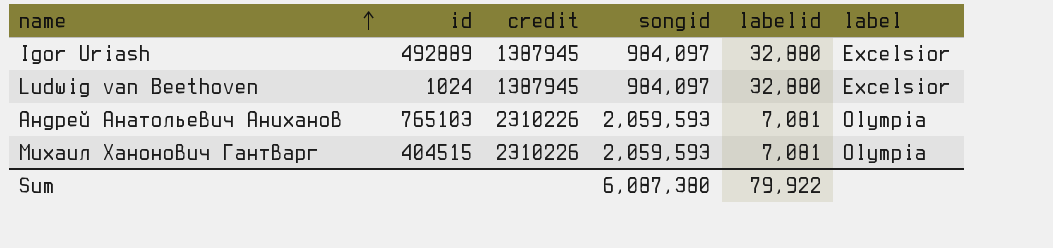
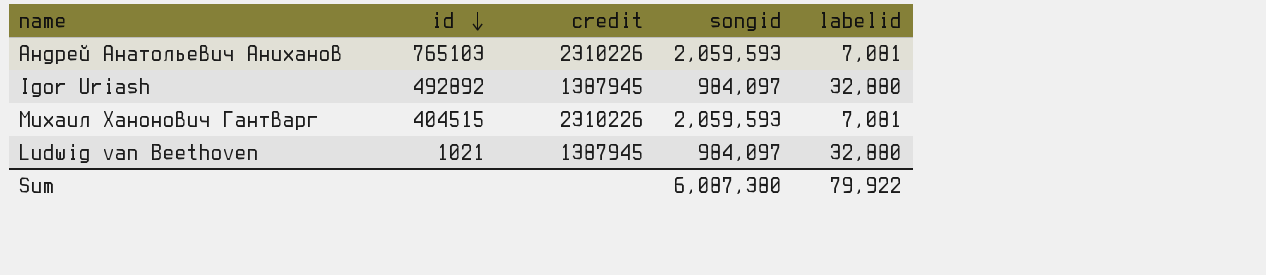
row order: name ascending -> id descending
column label | position: 6 -> none
Igor Uriash | id: 492889 -> 492892
Ludwig van Beethoven | id: 1024 -> 1021

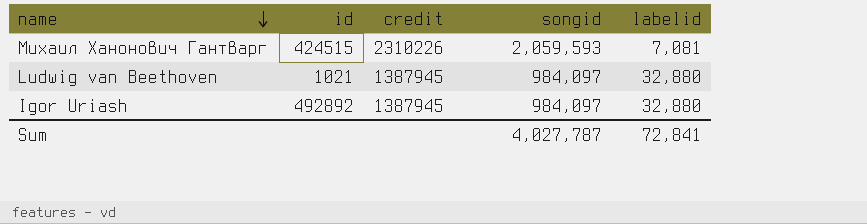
row order: id descending -> name descending
row Андрей Анатольевич Аниханов: 765103 | 2310226 | 2,059,593 | 7,081 -> none
Михаил Ханонович Гантварг | id: 404515 -> 424515
Sum | songid: 6,087,380 -> 4,027,787
Sum | labelid: 79,922 -> 72,841

